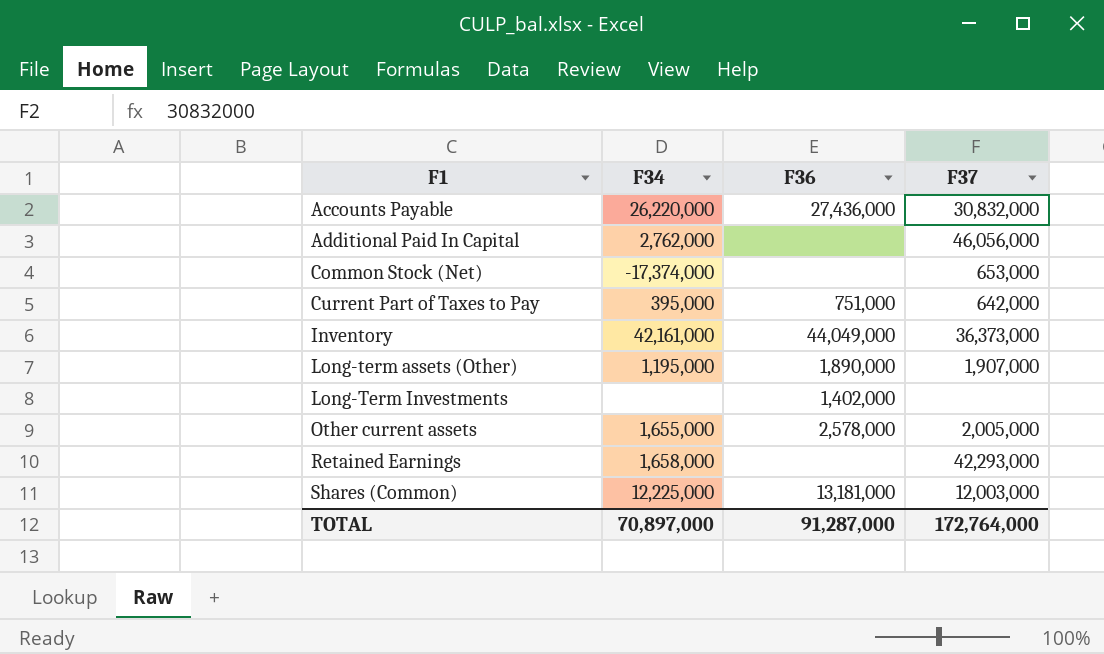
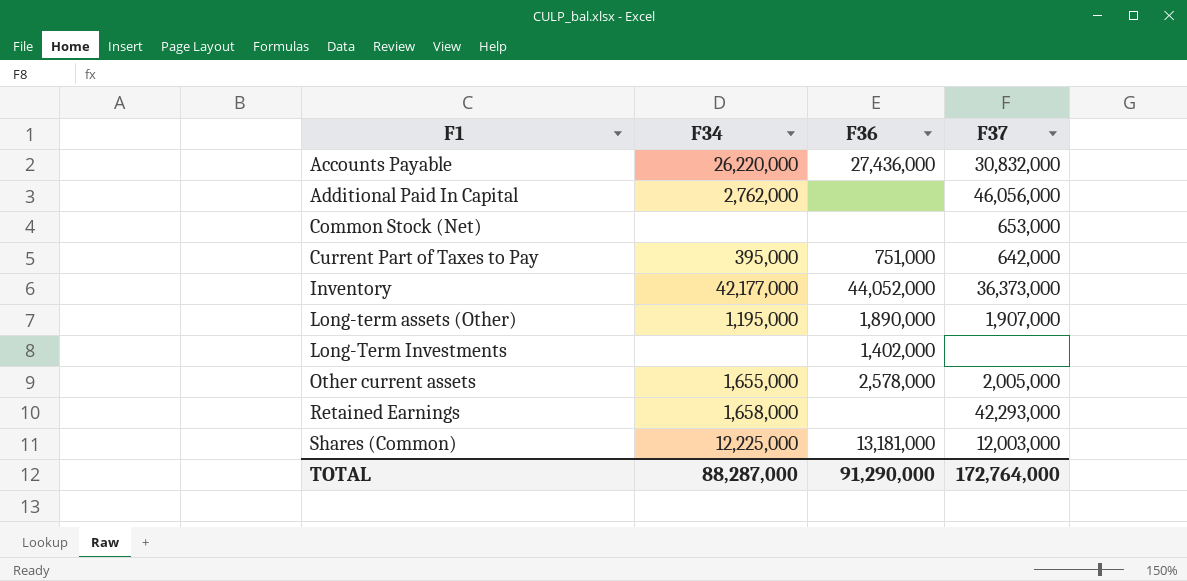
Common Stock (Net) | F34: -17,374,000 -> none
Inventory | F34: 42,161,000 -> 42,177,000
Inventory | F36: 44,049,000 -> 44,052,000
TOTAL | F34: 70,897,000 -> 88,287,000
TOTAL | F36: 91,287,000 -> 91,290,000

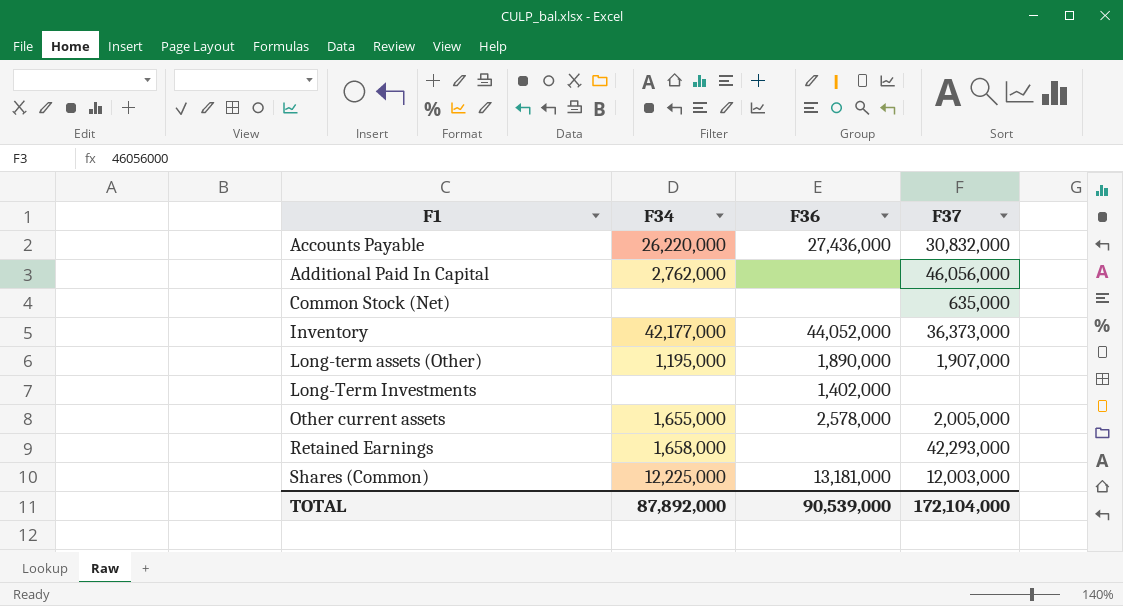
row Current Part of Taxes to Pay: 395,000 | 751,000 | 642,000 -> none
Common Stock (Net) | F37: 653,000 -> 635,000
TOTAL | F34: 88,287,000 -> 87,892,000
TOTAL | F36: 91,290,000 -> 90,539,000
TOTAL | F37: 172,764,000 -> 172,104,000

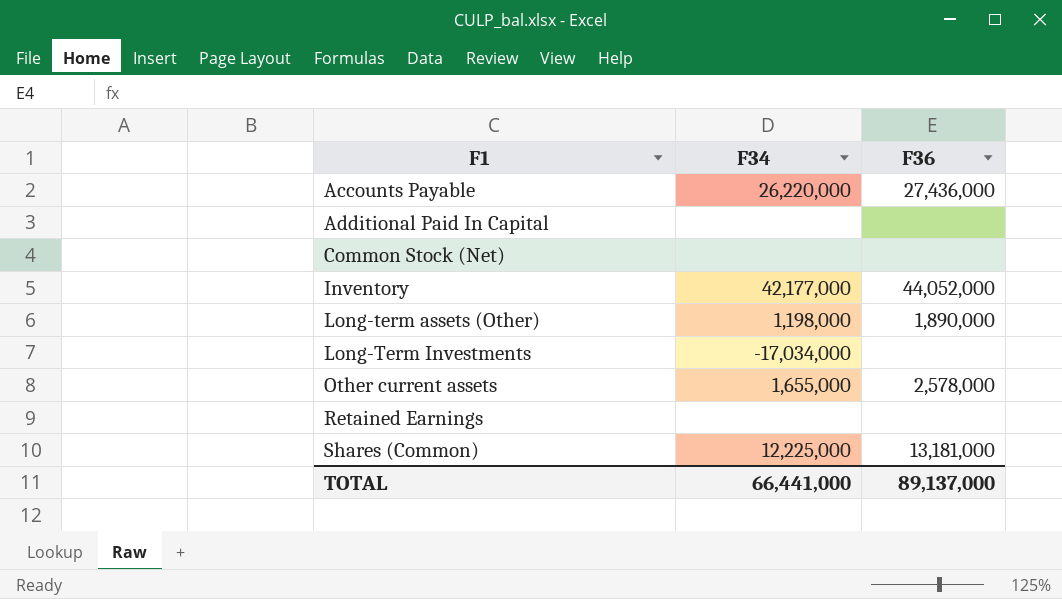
column F37 | position: 4 -> none
Additional Paid In Capital | F34: 2,762,000 -> none
Long-term assets (Other) | F34: 1,195,000 -> 1,198,000
Long-Term Investments | F34: none -> -17,034,000
Long-Term Investments | F36: 1,402,000 -> none
Retained Earnings | F34: 1,658,000 -> none
TOTAL | F34: 87,892,000 -> 66,441,000
TOTAL | F36: 90,539,000 -> 89,137,000

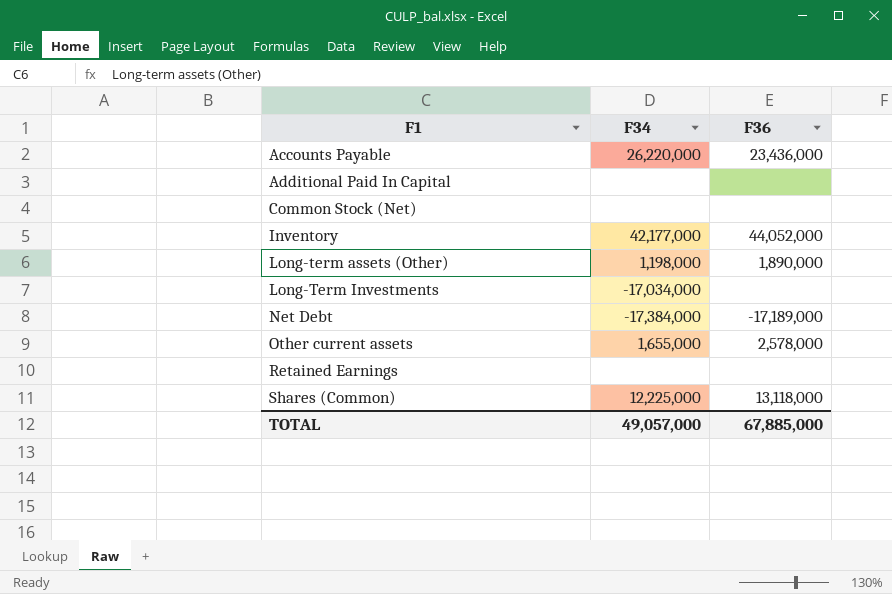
Accounts Payable | F36: 27,436,000 -> 23,436,000
row Net Debt: none -> -17,384,000 | -17,189,000
Shares (Common) | F36: 13,181,000 -> 13,118,000
TOTAL | F34: 66,441,000 -> 49,057,000
TOTAL | F36: 89,137,000 -> 67,885,000

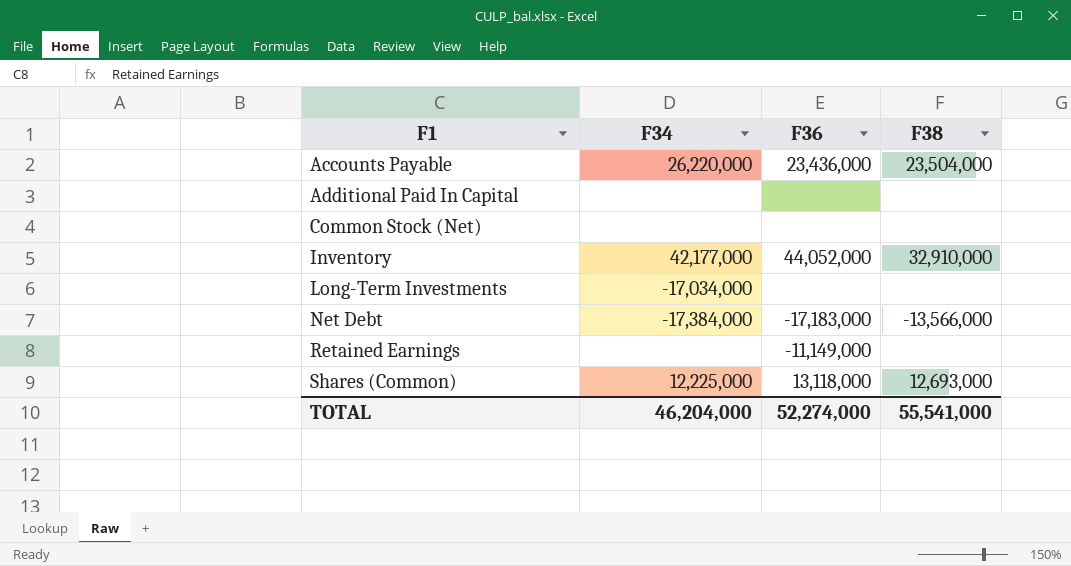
column F38 | position: none -> 4
row Long-term assets (Other): 1,198,000 | 1,890,000 -> none
row Other current assets: 1,655,000 | 2,578,000 -> none
Net Debt | F36: -17,189,000 -> -17,183,000
Retained Earnings | F36: none -> -11,149,000
TOTAL | F34: 49,057,000 -> 46,204,000
TOTAL | F36: 67,885,000 -> 52,274,000

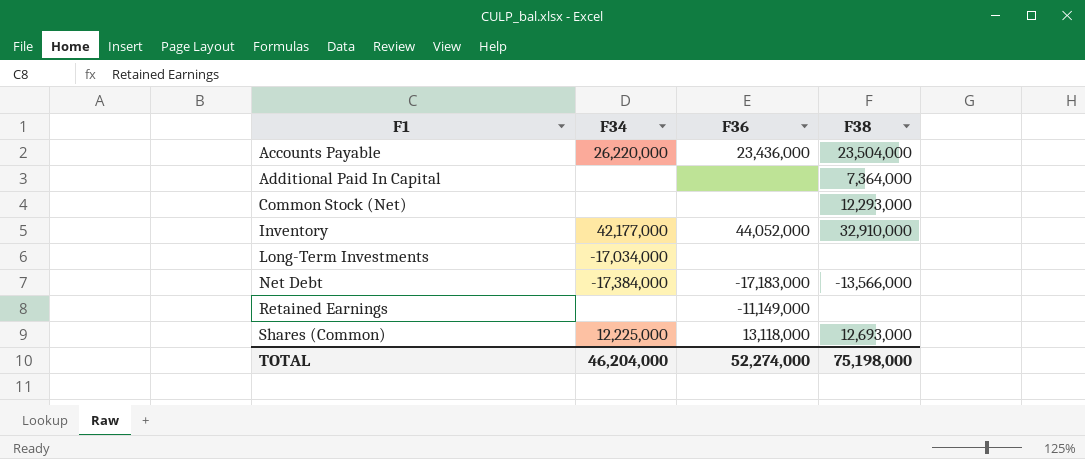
Additional Paid In Capital | F38: none -> 7,364,000
Common Stock (Net) | F38: none -> 12,293,000
TOTAL | F38: 55,541,000 -> 75,198,000

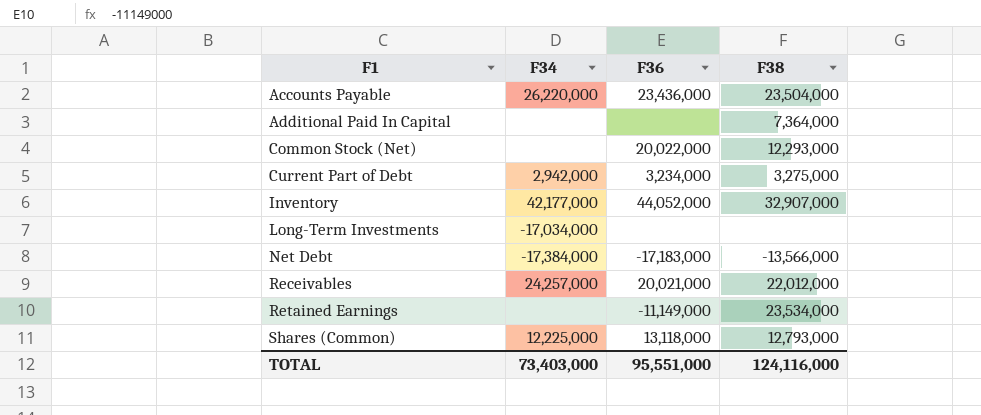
Common Stock (Net) | F36: none -> 20,022,000
row Current Part of Debt: none -> 2,942,000 | 3,234,000 | 3,275,000
Inventory | F38: 32,910,000 -> 32,907,000
row Receivables: none -> 24,257,000 | 20,021,000 | 22,012,000
Retained Earnings | F38: none -> 23,534,000
Shares (Common) | F38: 12,693,000 -> 12,793,000
TOTAL | F34: 46,204,000 -> 73,403,000
TOTAL | F36: 52,274,000 -> 95,551,000
TOTAL | F38: 75,198,000 -> 124,116,000

